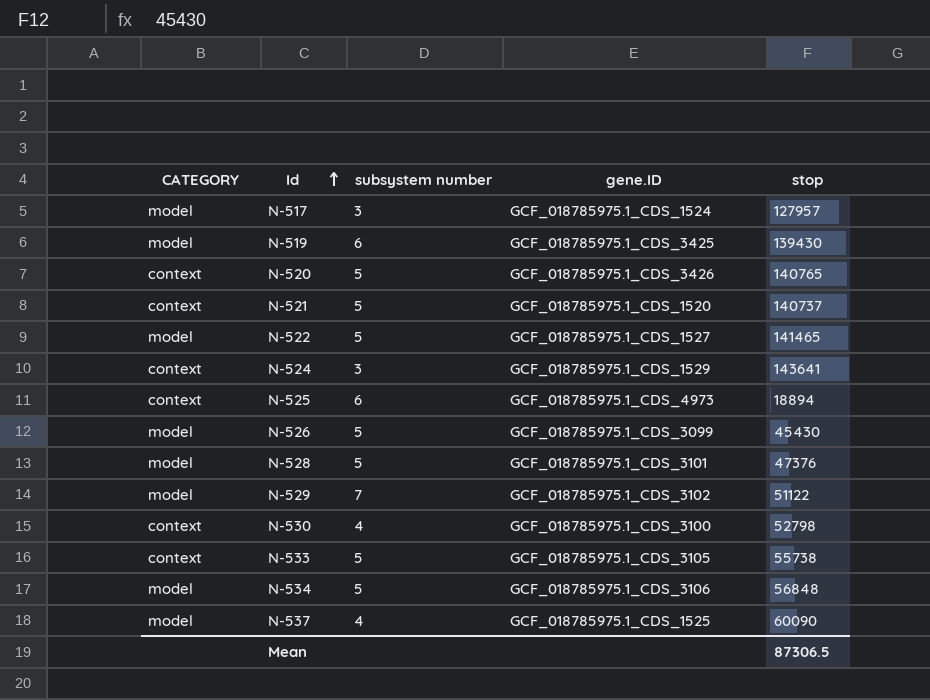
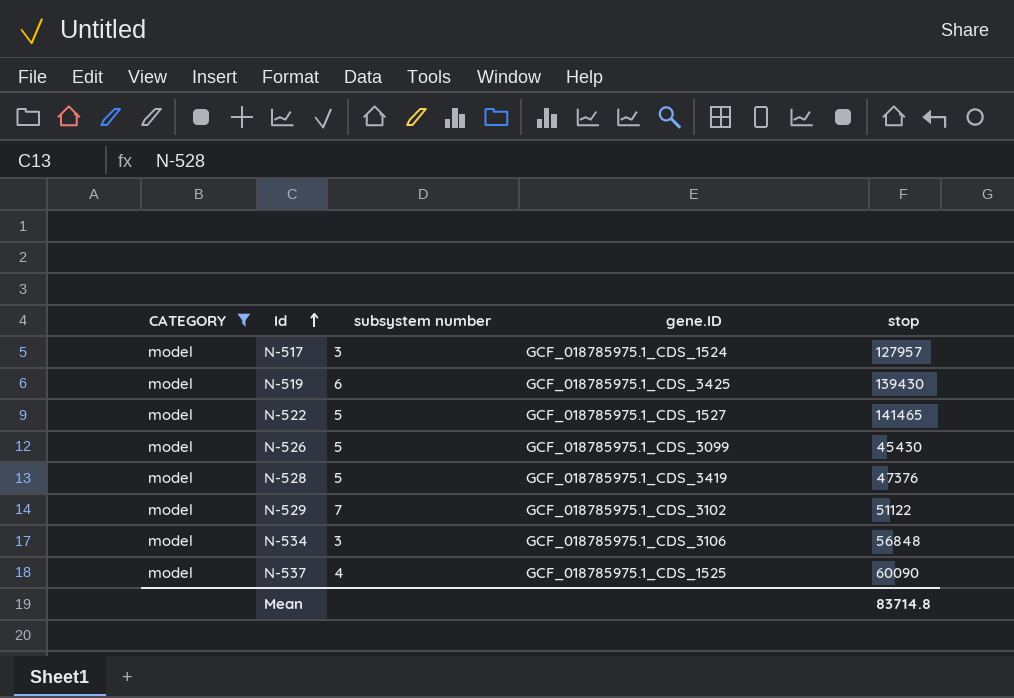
filter: none -> CATEGORY = model
N-528 | gene.ID: GCF_018785975.1_CDS_3101 -> GCF_018785975.1_CDS_3419
N-534 | subsystem number: 5 -> 3
Mean | stop: 87306.5 -> 83714.8

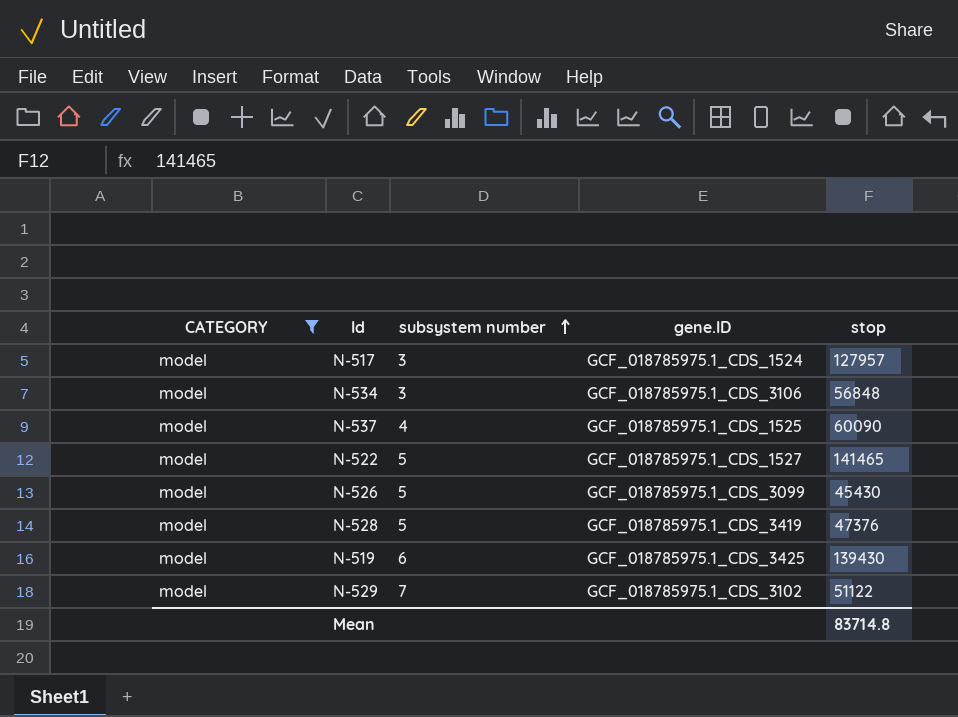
row order: Id ascending -> subsystem number ascending

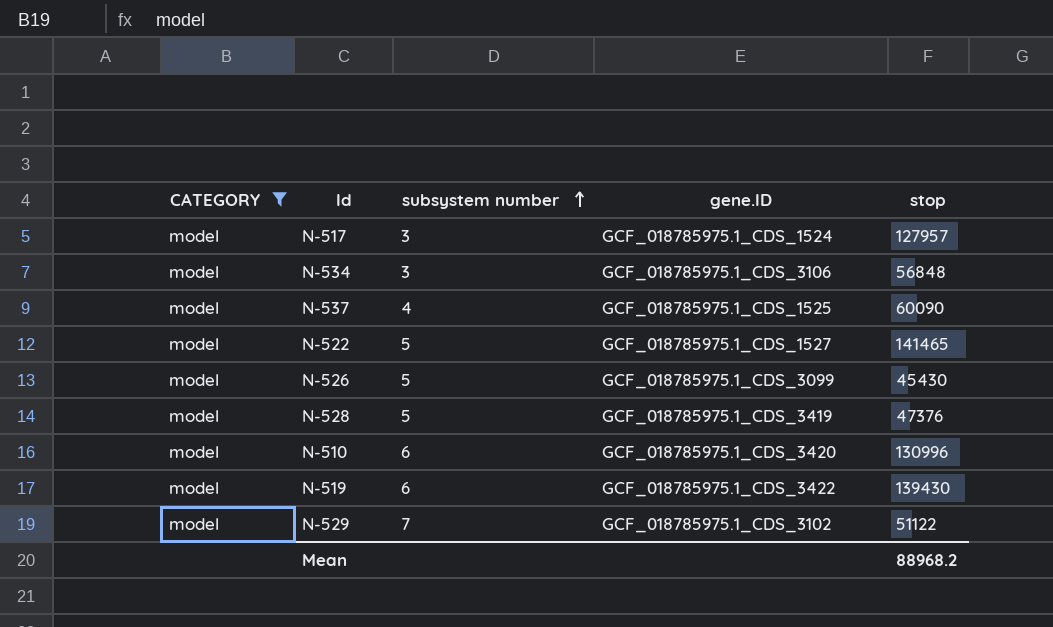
row N-510: none -> model | 6 | GCF_018785975.1_CDS_3420 | 130996
N-519 | gene.ID: GCF_018785975.1_CDS_3425 -> GCF_018785975.1_CDS_3422
Mean | stop: 83714.8 -> 88968.2

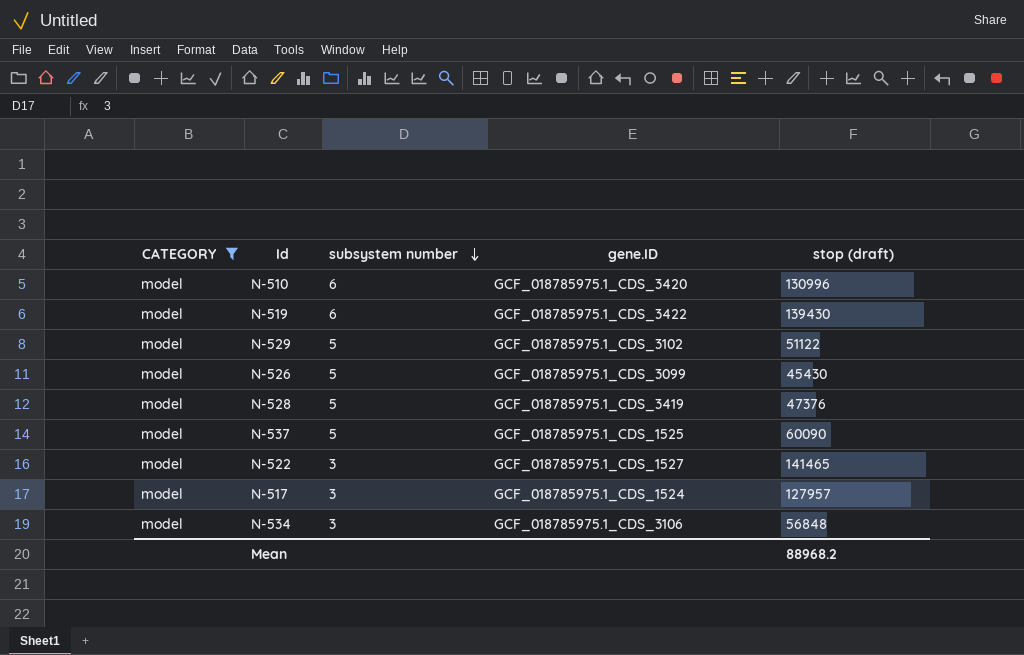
row order: subsystem number ascending -> subsystem number descending
column name: stop -> stop (draft)
N-529 | subsystem number: 7 -> 5
N-537 | subsystem number: 4 -> 5
N-522 | subsystem number: 5 -> 3

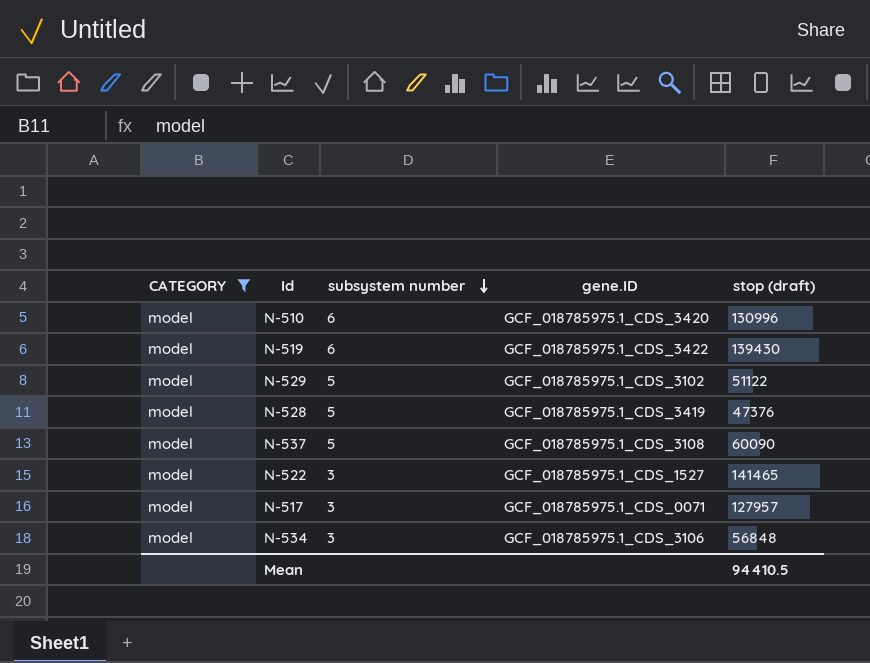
row N-526: model | 5 | GCF_018785975.1_CDS_3099 | 45430 -> none
N-537 | gene.ID: GCF_018785975.1_CDS_1525 -> GCF_018785975.1_CDS_3108
N-517 | gene.ID: GCF_018785975.1_CDS_1524 -> GCF_018785975.1_CDS_0071
Mean | stop (draft): 88968.2 -> 94410.5

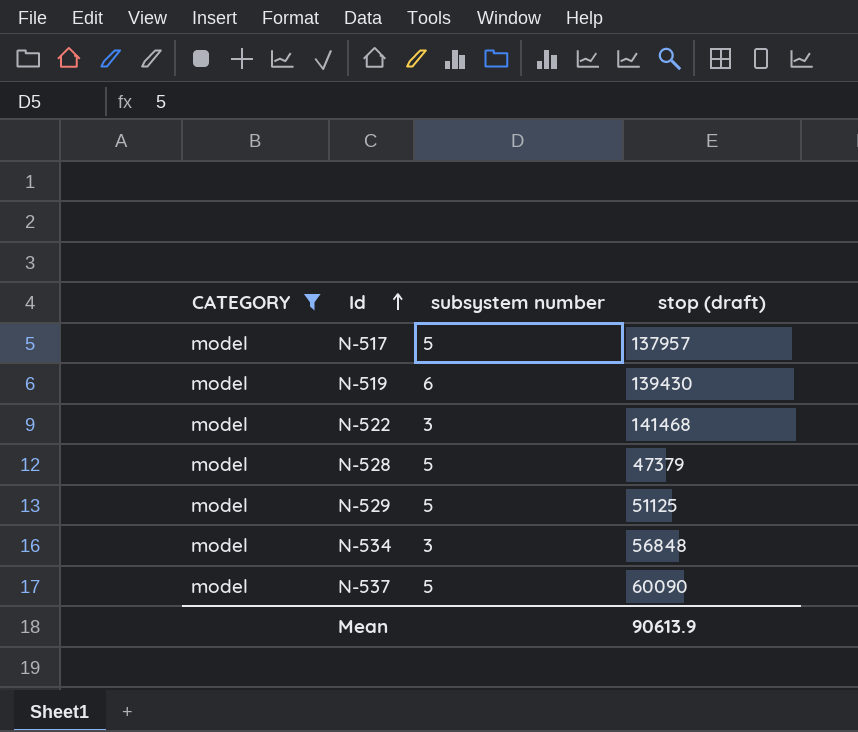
row order: subsystem number descending -> Id ascending
column gene.ID | position: 4 -> none
row N-510: model | 6 | GCF_018785975.1_CDS_3420 | 130996 -> none
N-517 | subsystem number: 3 -> 5
N-517 | stop (draft): 127957 -> 137957
N-522 | stop (draft): 141465 -> 141468
N-528 | stop (draft): 47376 -> 47379
N-529 | stop (draft): 51122 -> 51125
Mean | stop (draft): 94410.5 -> 90613.9

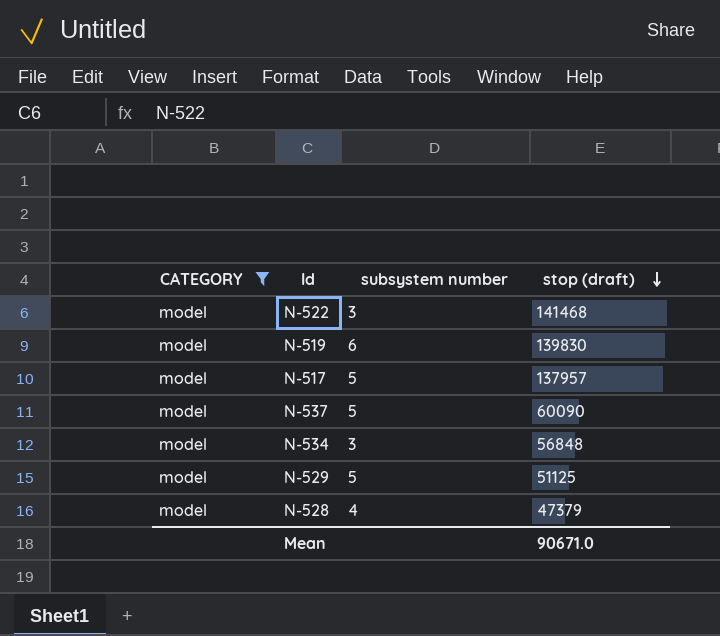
row order: Id ascending -> stop (draft) descending
N-519 | stop (draft): 139430 -> 139830
N-528 | subsystem number: 5 -> 4
Mean | stop (draft): 90613.9 -> 90671.0

